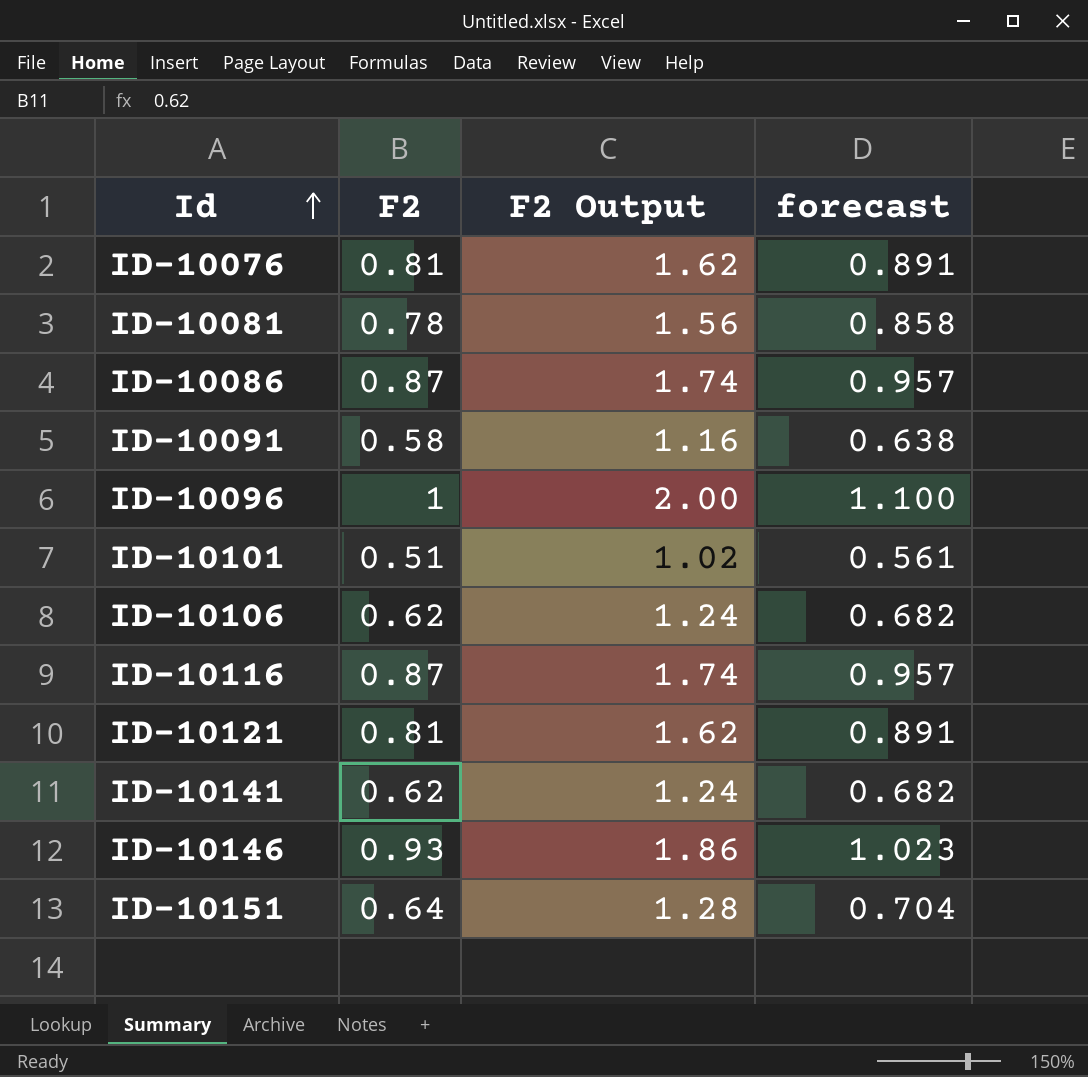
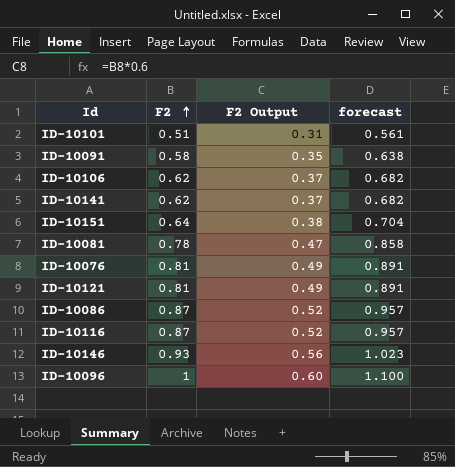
row order: Id ascending -> F2 ascending
column F2 Output | formula: [F2] * 2 -> [F2] * 0.6

